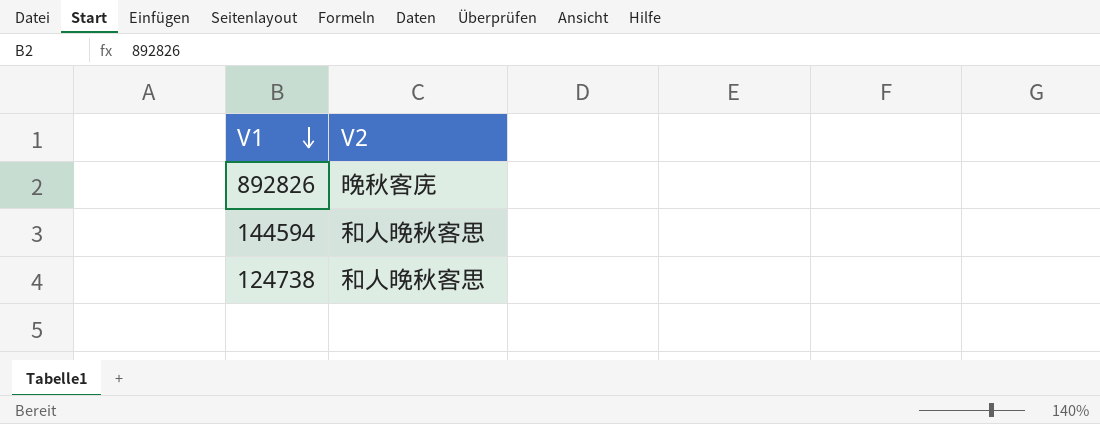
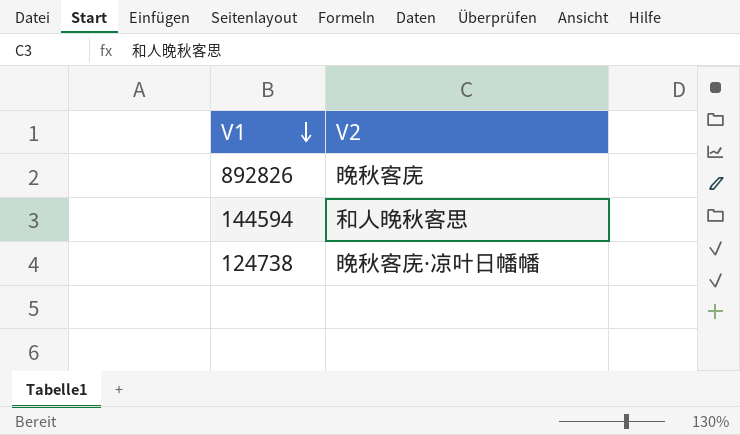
124738 | V2: 和人晚秋客思 -> 晚秋客庑·凉叶日幡幡

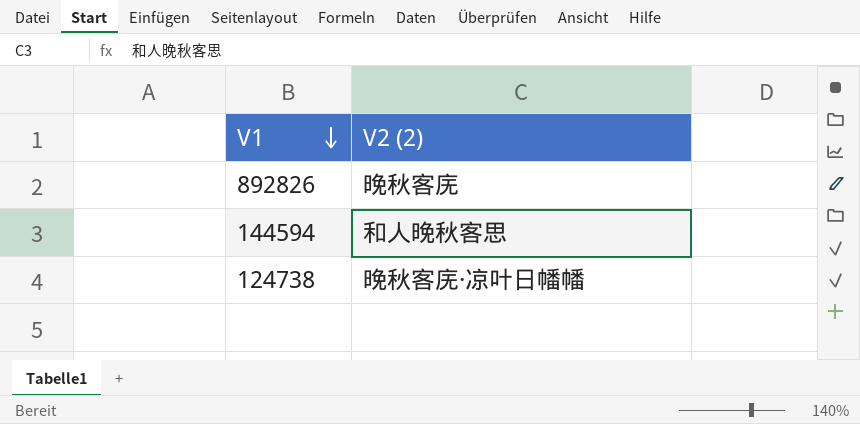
column name: V2 -> V2 (2)

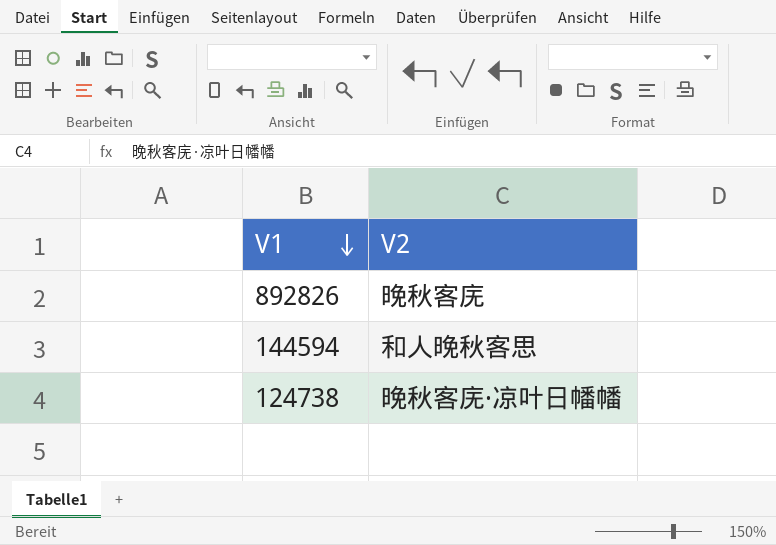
column name: V2 (2) -> V2

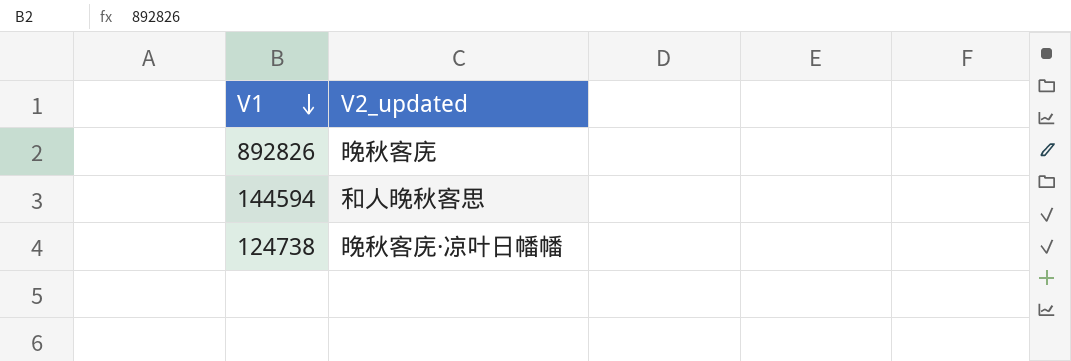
column name: V2 -> V2_updated

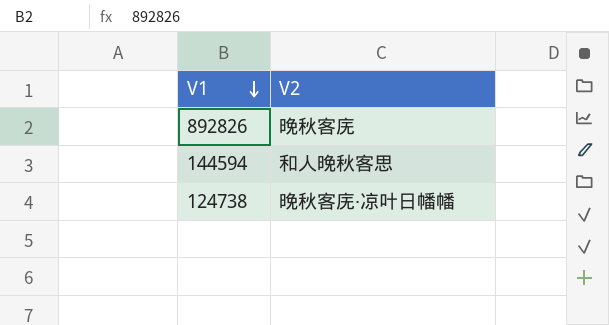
column name: V2_updated -> V2

